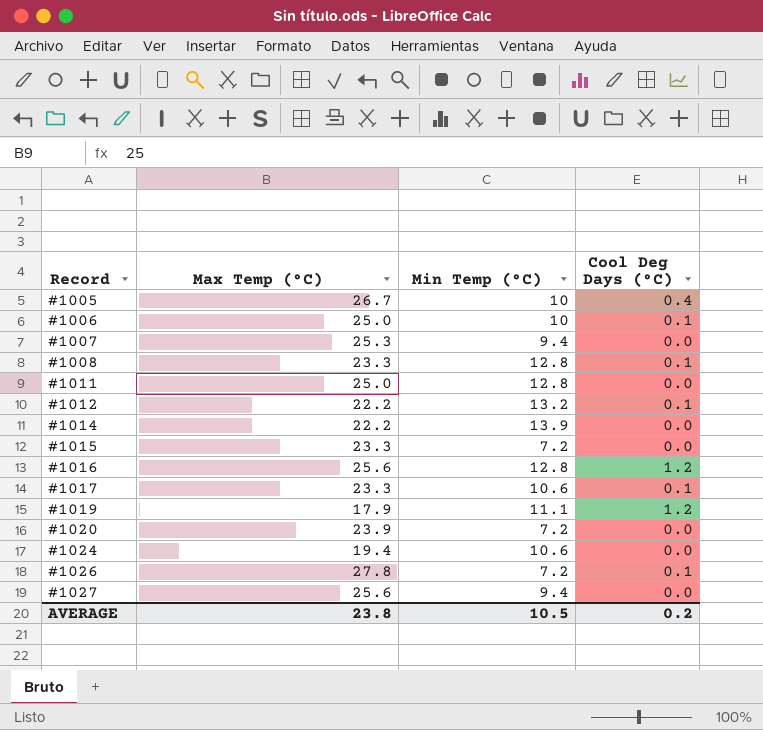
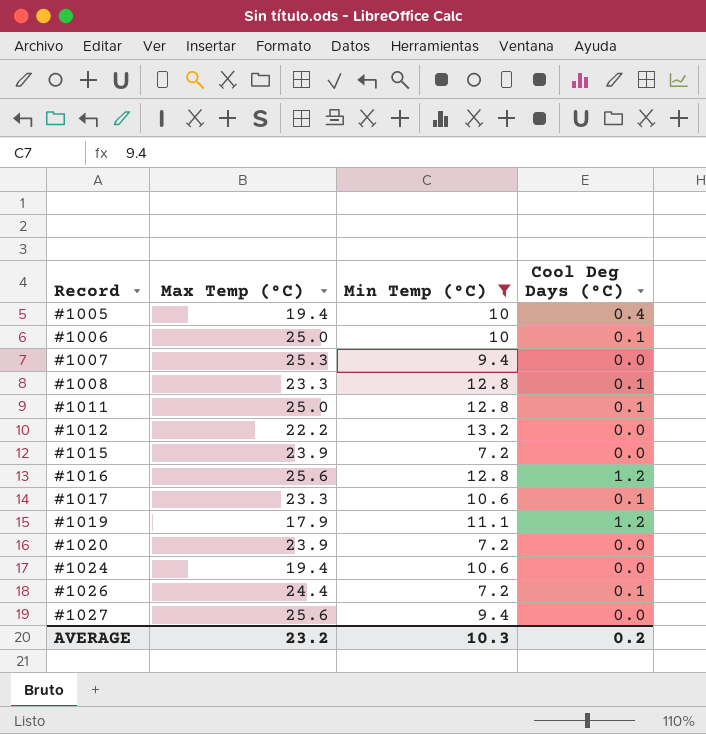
filter: none -> Min Temp (°C) != 13.9
#1005 | Max Temp (°C): 26.7 -> 19.4
#1011 | Cool Deg Days (°C): 0.0 -> 0.1
#1012 | Cool Deg Days (°C): 0.1 -> 0.0
#1015 | Max Temp (°C): 23.3 -> 23.9
#1026 | Max Temp (°C): 27.8 -> 24.4
AVERAGE | Max Temp (°C): 23.8 -> 23.2
AVERAGE | Min Temp (°C): 10.5 -> 10.3

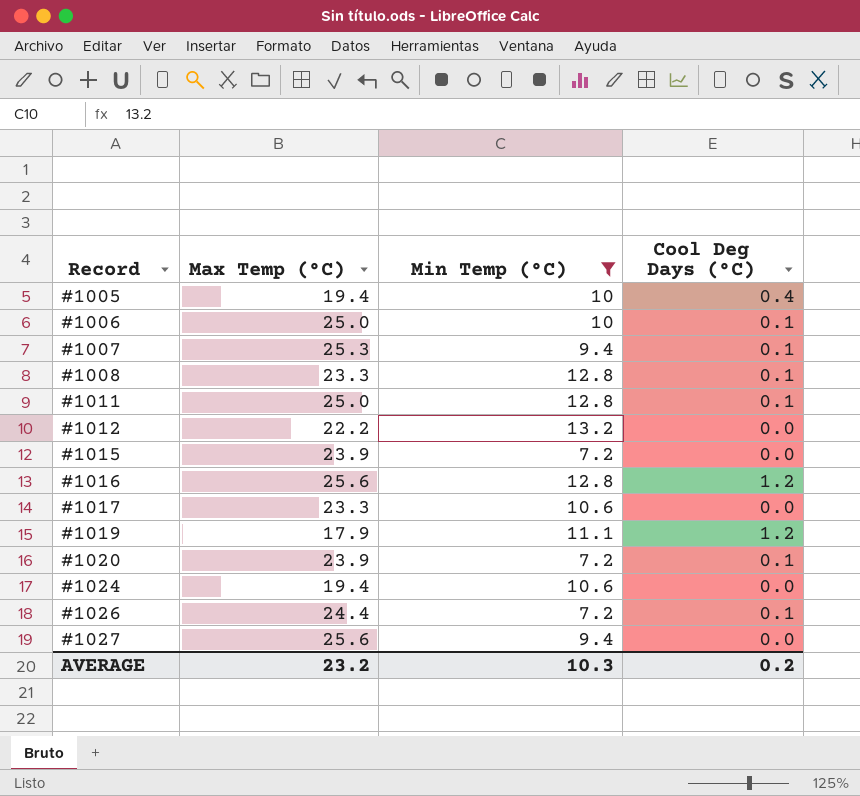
#1007 | Cool Deg Days (°C): 0.0 -> 0.1
#1017 | Cool Deg Days (°C): 0.1 -> 0.0
#1020 | Cool Deg Days (°C): 0.0 -> 0.1

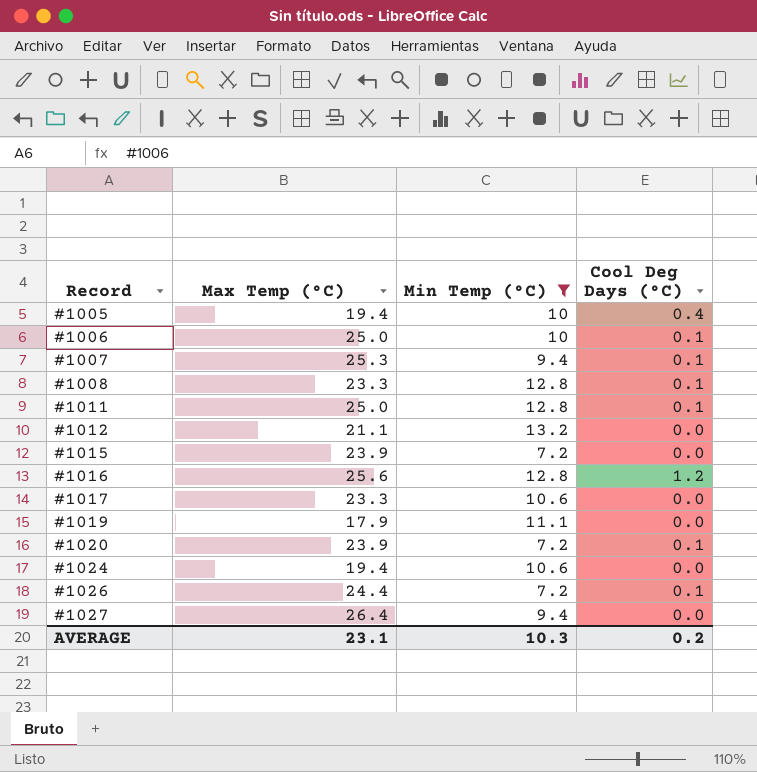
#1012 | Max Temp (°C): 22.2 -> 21.1
#1019 | Cool Deg Days (°C): 1.2 -> 0.0
#1027 | Max Temp (°C): 25.6 -> 26.4
AVERAGE | Max Temp (°C): 23.2 -> 23.1

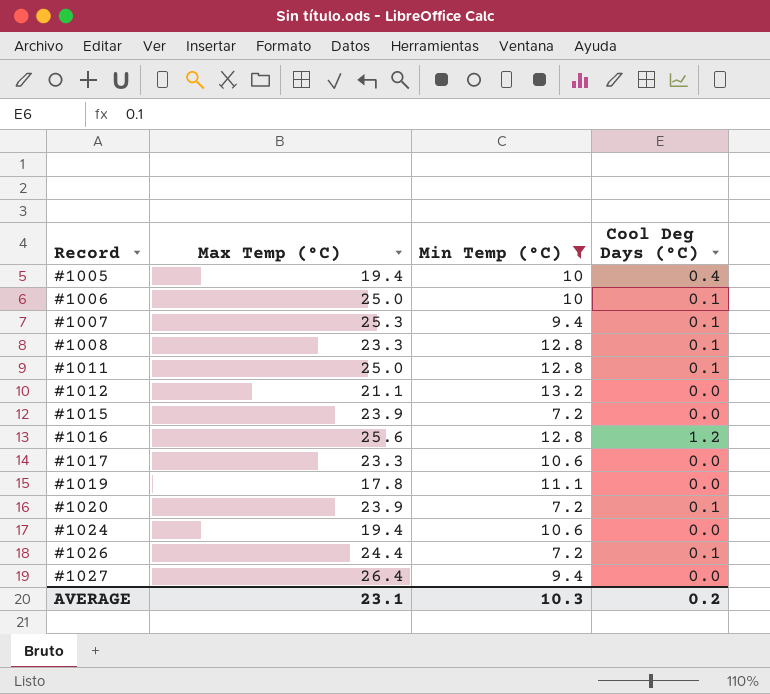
#1019 | Max Temp (°C): 17.9 -> 17.8

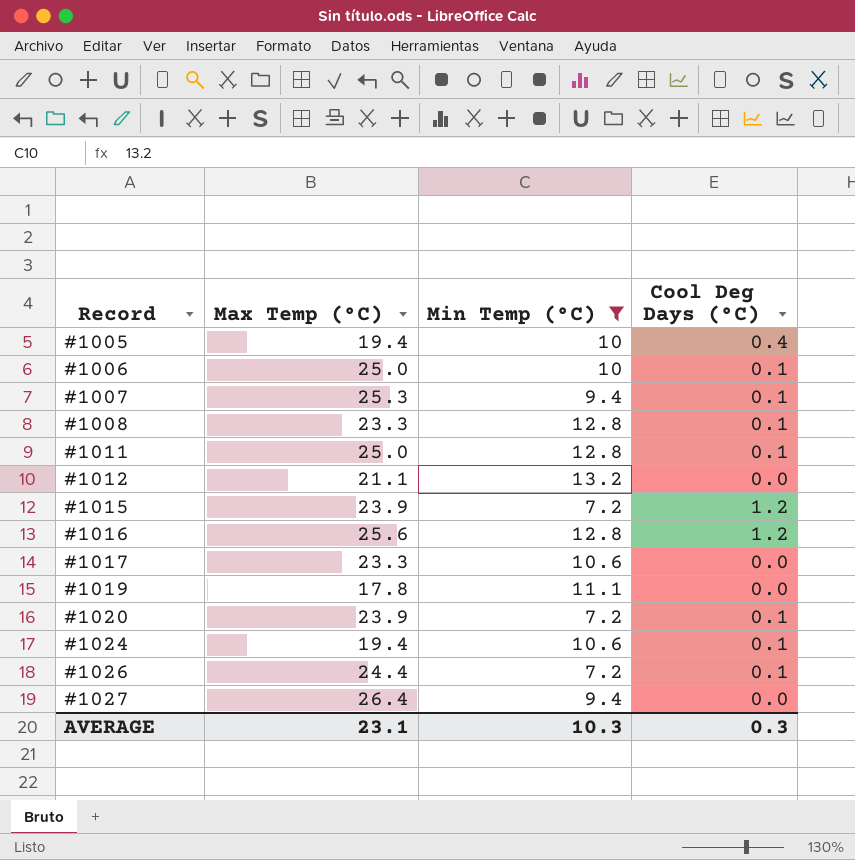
#1015 | Cool Deg Days (°C): 0.0 -> 1.2
#1024 | Cool Deg Days (°C): 0.0 -> 0.1
AVERAGE | Cool Deg Days (°C): 0.2 -> 0.3

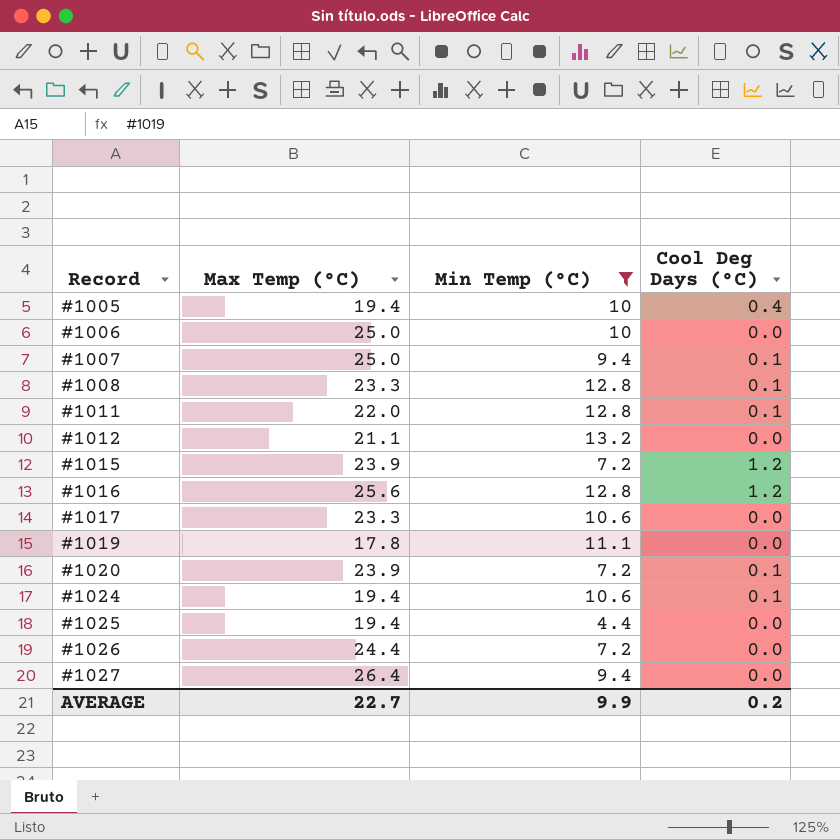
#1006 | Cool Deg Days (°C): 0.1 -> 0.0
#1007 | Max Temp (°C): 25.3 -> 25.0
#1011 | Max Temp (°C): 25.0 -> 22.0
row #1025: none -> 19.4 | 4.4 | 0.0
#1026 | Cool Deg Days (°C): 0.1 -> 0.0
AVERAGE | Max Temp (°C): 23.1 -> 22.7
AVERAGE | Min Temp (°C): 10.3 -> 9.9
AVERAGE | Cool Deg Days (°C): 0.3 -> 0.2

